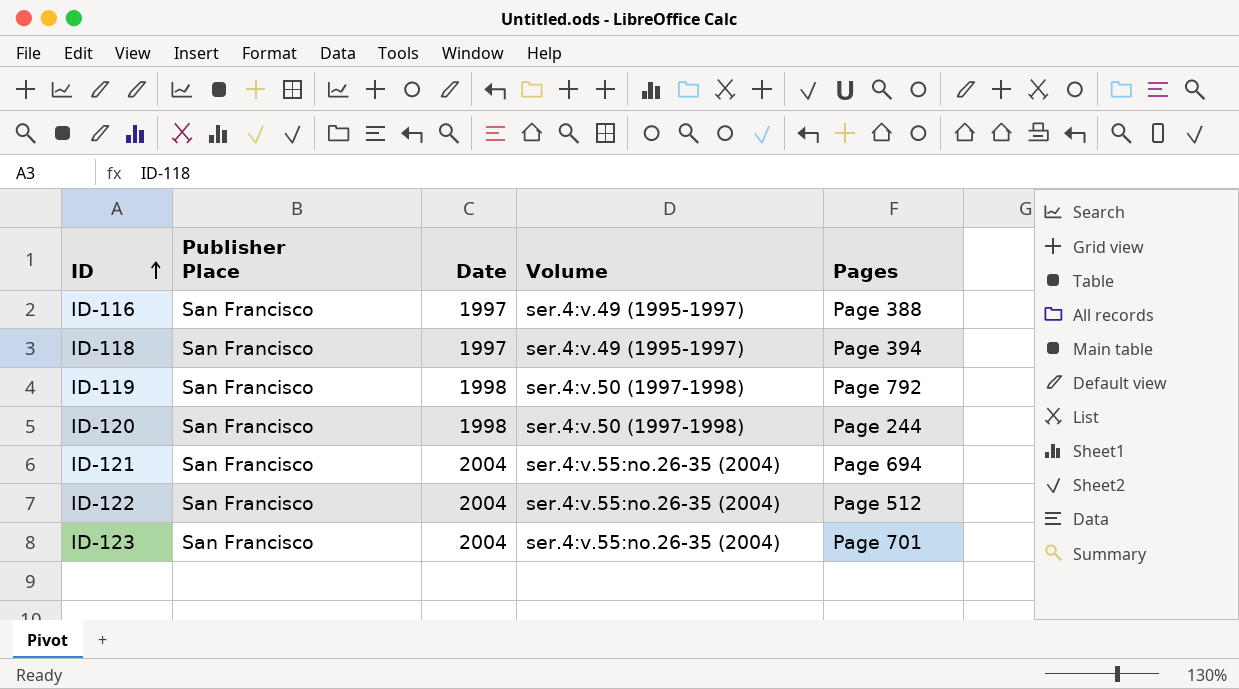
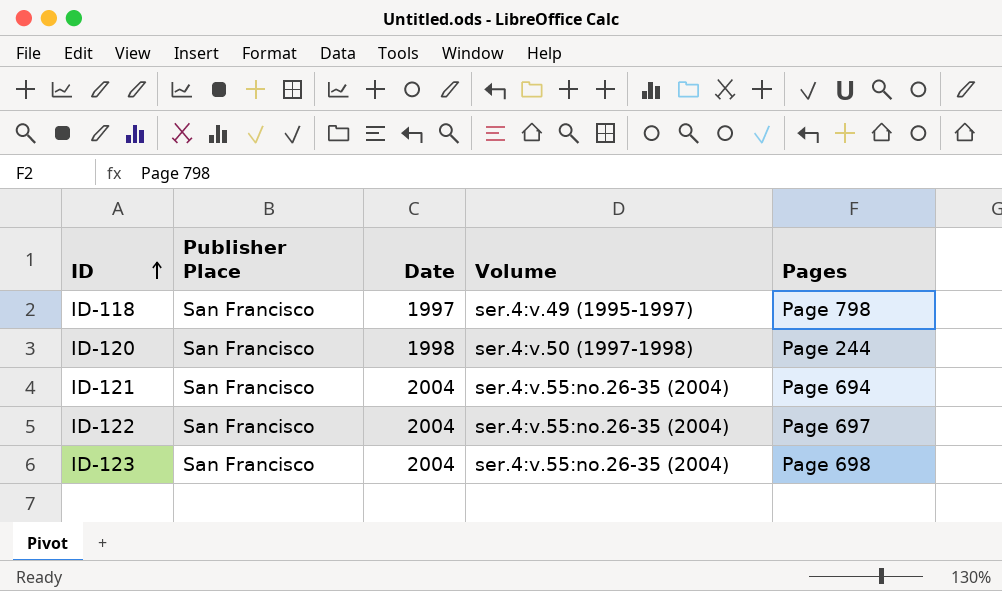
row ID-116: San Francisco | 1997 | ser.4:v.49 (1995-1997) | Page 388 -> none
row ID-119: San Francisco | 1998 | ser.4:v.50 (1997-1998) | Page 792 -> none
ID-118 | Pages: Page 394 -> Page 798
ID-122 | Pages: Page 512 -> Page 697
ID-123 | Pages: Page 701 -> Page 698

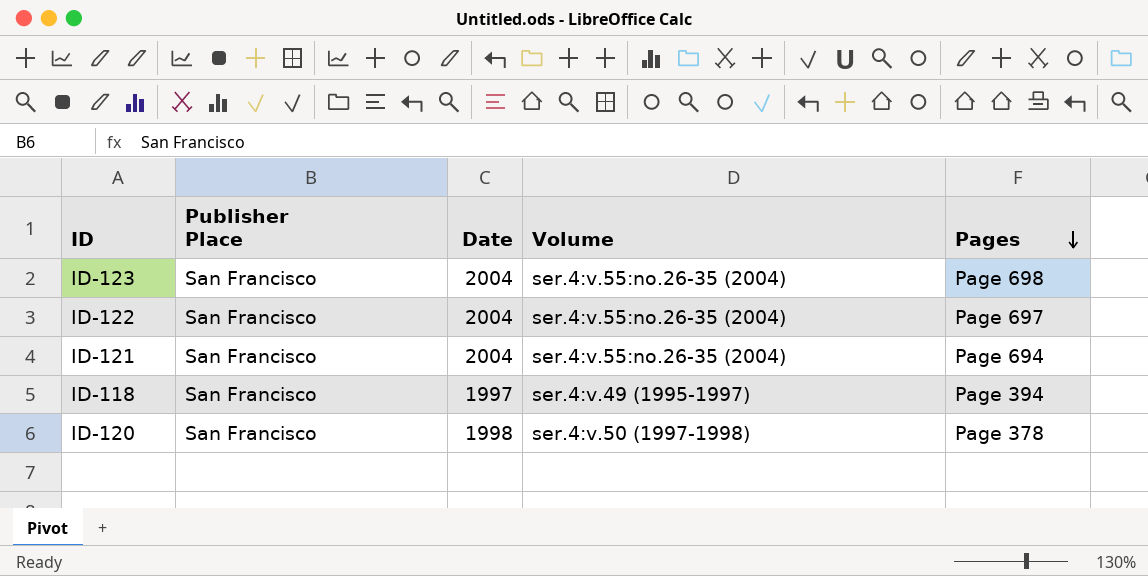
row order: ID ascending -> Pages descending
ID-118 | Pages: Page 798 -> Page 394
ID-120 | Pages: Page 244 -> Page 378

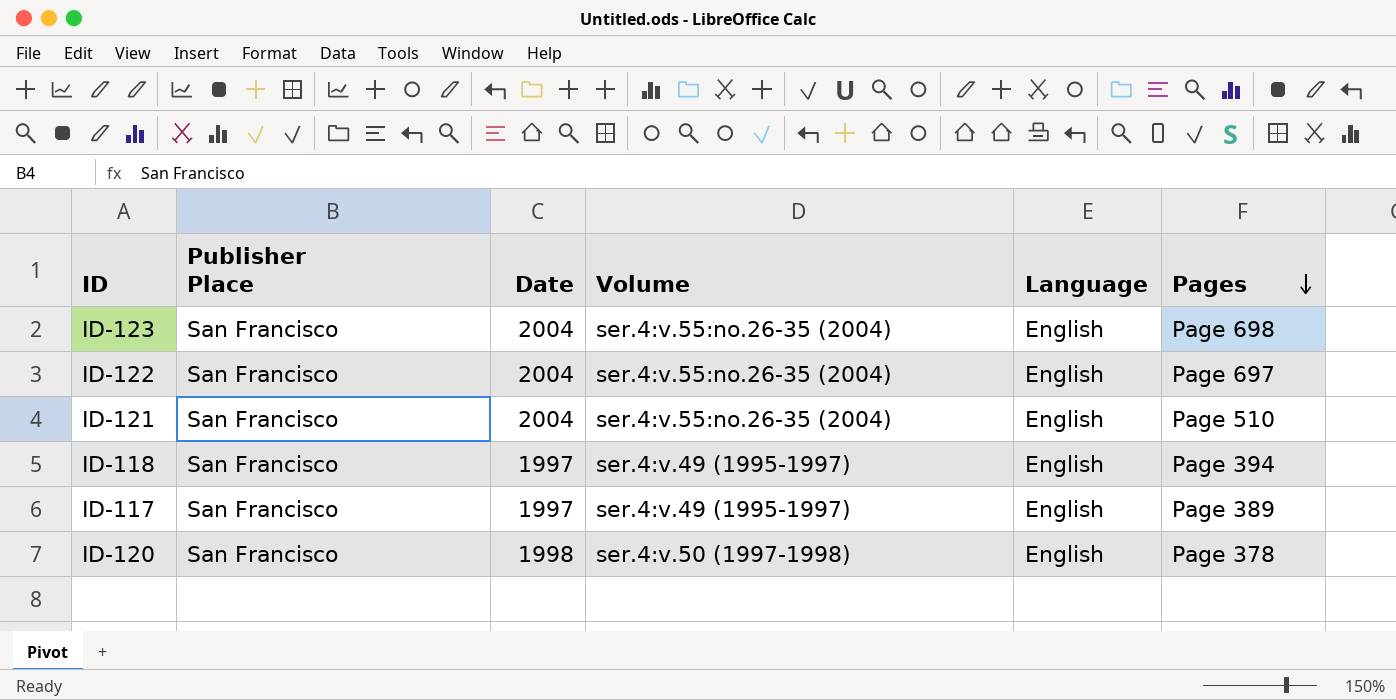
column Language | position: none -> 5
ID-121 | Pages: Page 694 -> Page 510
row ID-117: none -> San Francisco | 1997 | ser.4:v.49 (1995-1997) | English | Page 389

